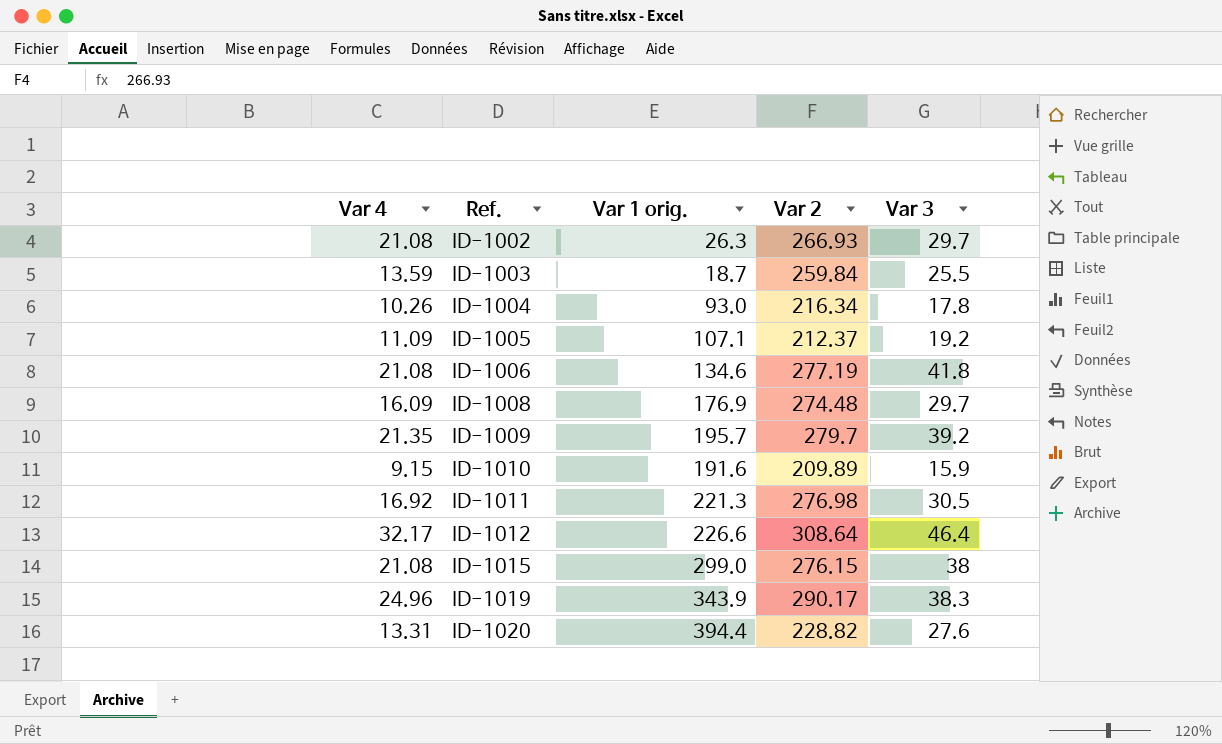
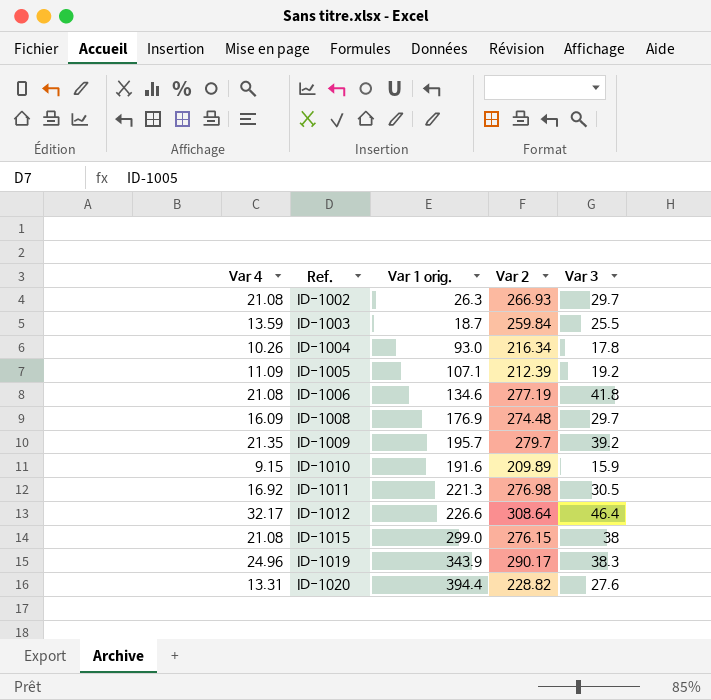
ID-1005 | Var 2: 212.37 -> 212.39

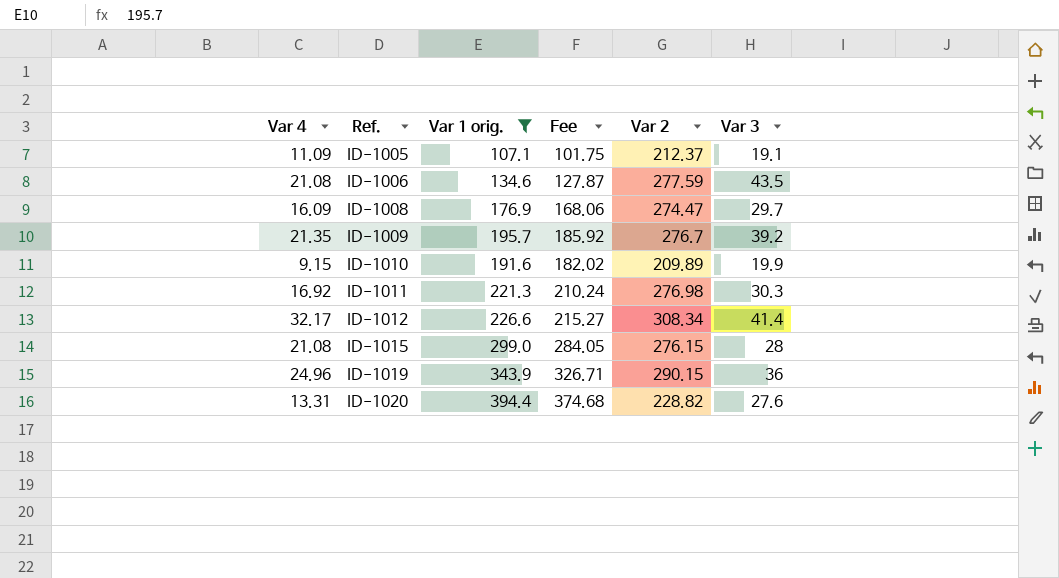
filter: none -> Var 1 orig. >= 107.1
column Fee | formula: none -> [Var 1 orig.] * 0.95
ID-1005 | Var 2: 212.39 -> 212.37
ID-1005 | Var 3: 19.2 -> 19.1
ID-1006 | Var 2: 277.19 -> 277.59
ID-1006 | Var 3: 41.8 -> 43.5
ID-1008 | Var 2: 274.48 -> 274.47
ID-1009 | Var 2: 279.7 -> 276.7
ID-1010 | Var 3: 15.9 -> 19.9
ID-1011 | Var 3: 30.5 -> 30.3
ID-1012 | Var 2: 308.64 -> 308.34
ID-1012 | Var 3: 46.4 -> 41.4
ID-1015 | Var 3: 38 -> 28
ID-1019 | Var 2: 290.17 -> 290.15
ID-1019 | Var 3: 38.3 -> 36

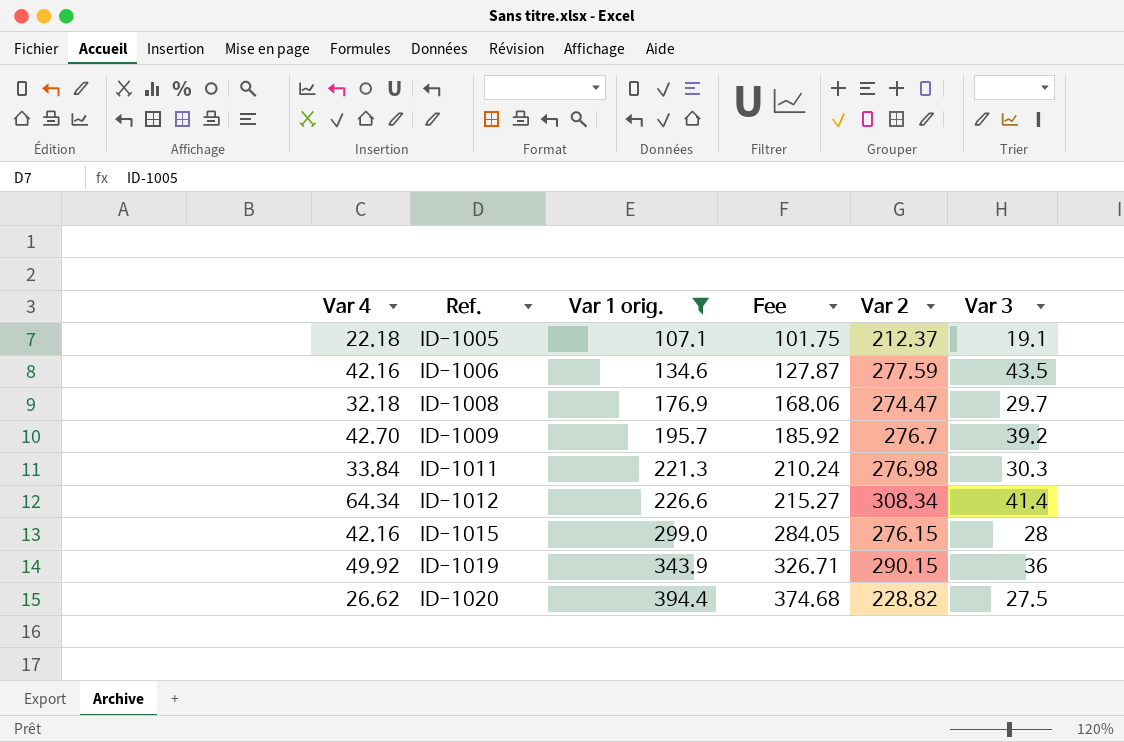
row ID-1010: 9.15 | 191.6 | 182.02 | 209.89 | 19.9 -> none
ID-1005 | Var 4: 11.09 -> 22.18
ID-1006 | Var 4: 21.08 -> 42.16
ID-1008 | Var 4: 16.09 -> 32.18
ID-1009 | Var 4: 21.35 -> 42.70
ID-1011 | Var 4: 16.92 -> 33.84
ID-1012 | Var 4: 32.17 -> 64.34
ID-1015 | Var 4: 21.08 -> 42.16
ID-1019 | Var 4: 24.96 -> 49.92
ID-1020 | Var 4: 13.31 -> 26.62
ID-1020 | Var 3: 27.6 -> 27.5

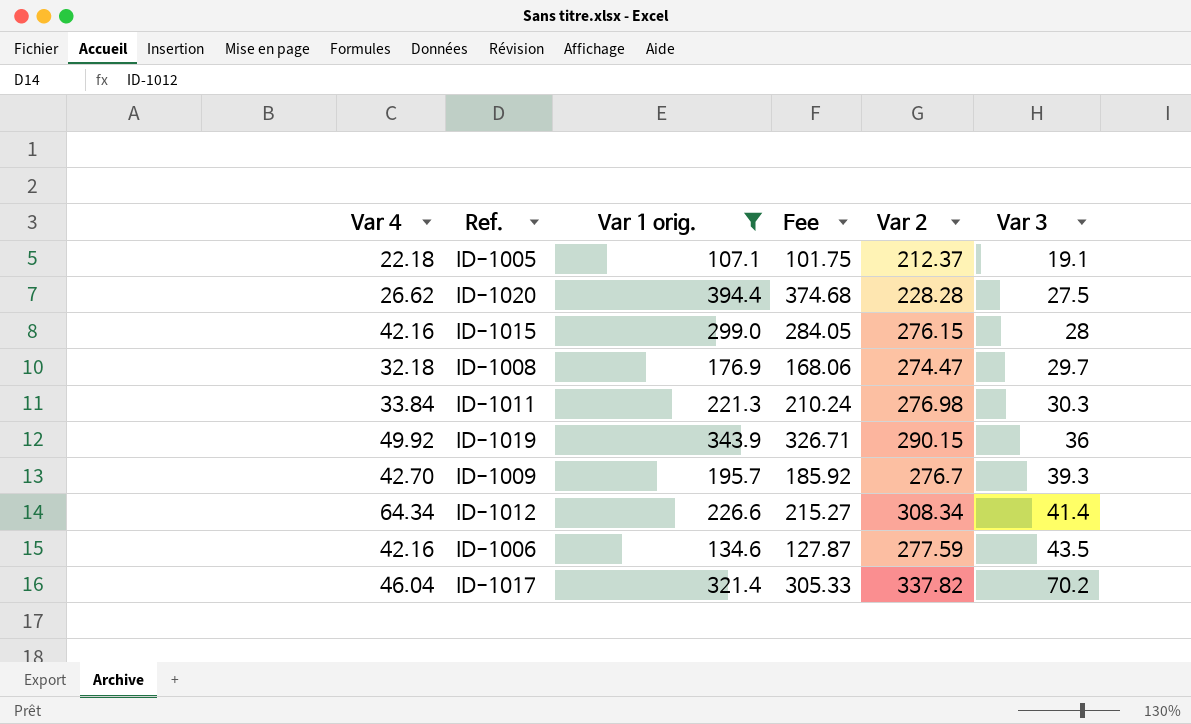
row order: Ref. ascending -> Var 3 ascending
ID-1020 | Var 2: 228.82 -> 228.28
ID-1009 | Var 3: 39.2 -> 39.3
row ID-1017: none -> 46.04 | 321.4 | 305.33 | 337.82 | 70.2

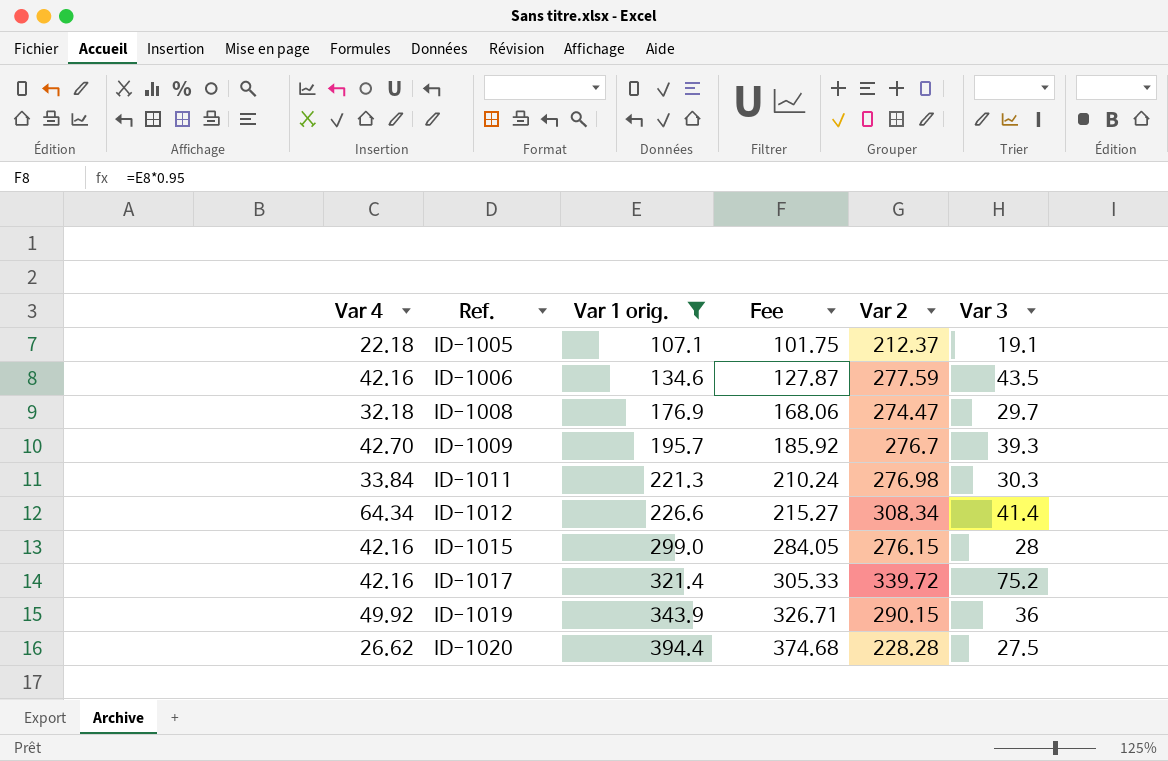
row order: Var 3 ascending -> Ref. ascending
ID-1017 | Var 4: 46.04 -> 42.16
ID-1017 | Var 2: 337.82 -> 339.72
ID-1017 | Var 3: 70.2 -> 75.2

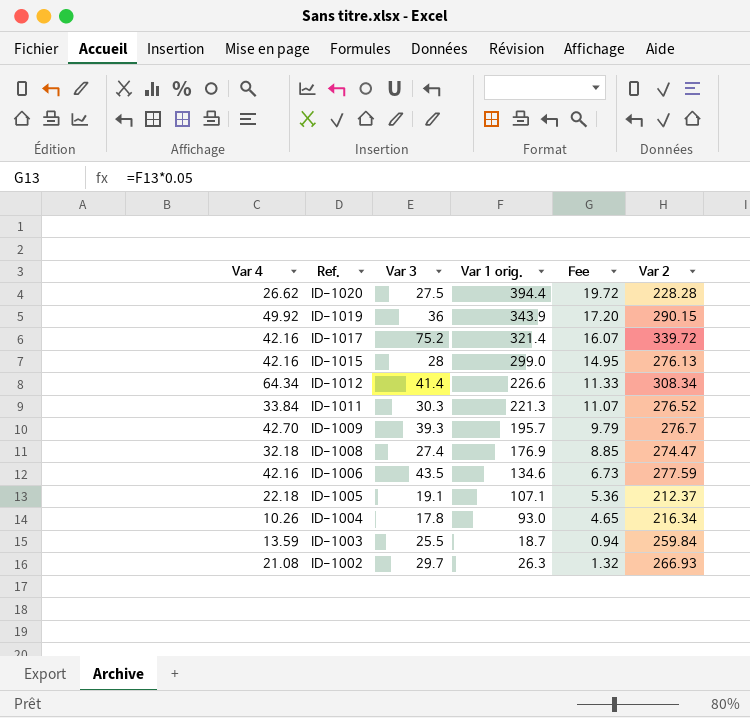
filter: Var 1 orig. >= 107.1 -> none
row order: Ref. ascending -> Ref. descending
column Var 3 | position: 6 -> 3
column Fee | formula: [Var 1 orig.] * 0.95 -> [Var 1 orig.] * 0.05
ID-1015 | Var 2: 276.15 -> 276.13
ID-1011 | Var 2: 276.98 -> 276.52
ID-1008 | Var 3: 29.7 -> 27.4

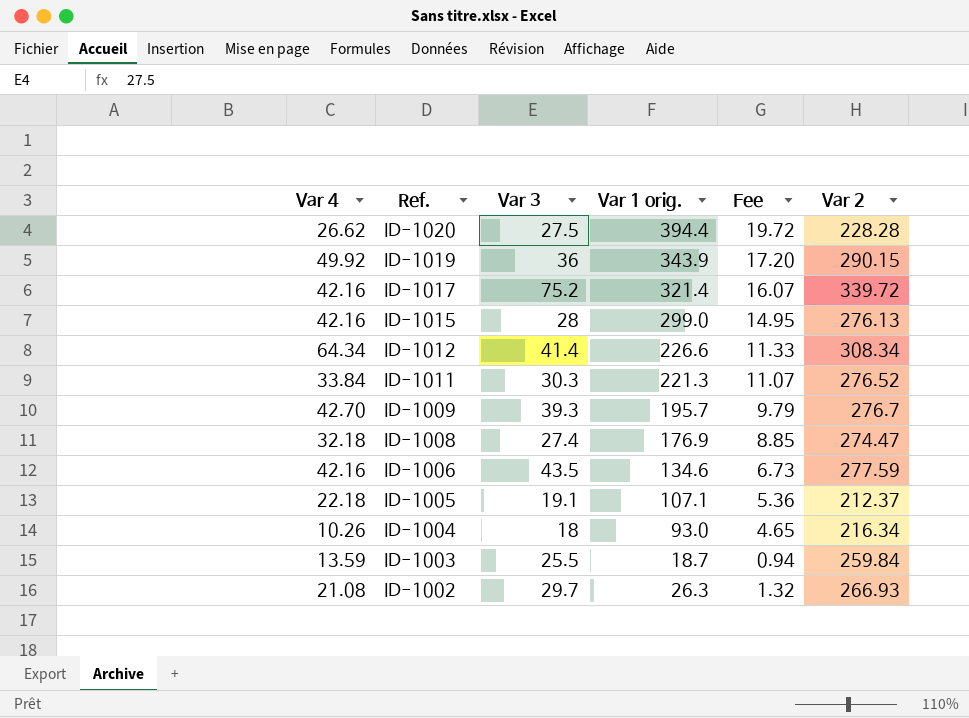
ID-1004 | Var 3: 17.8 -> 18

